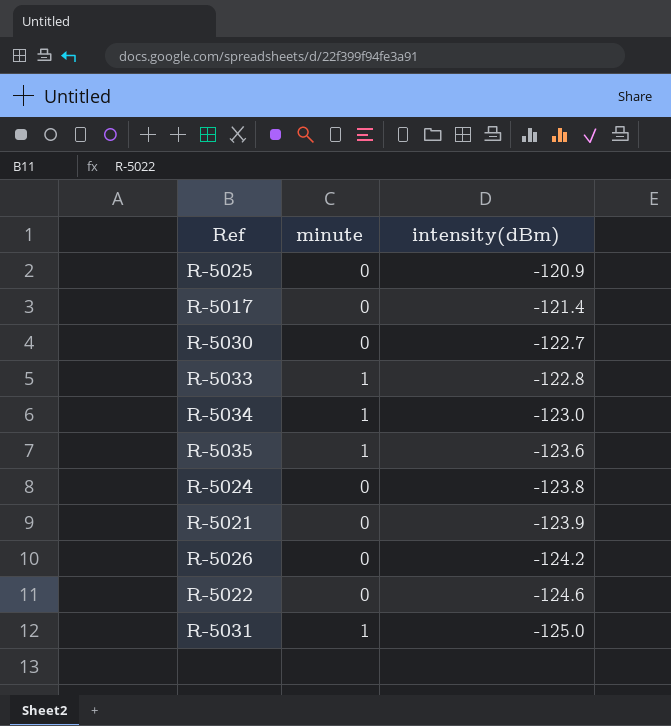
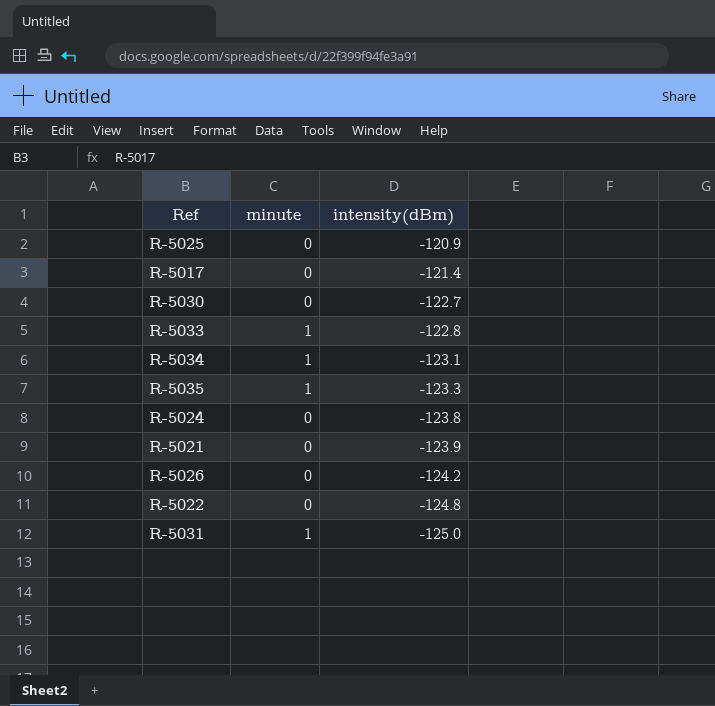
R-5034 | intensity(dBm): -123.0 -> -123.1
R-5035 | intensity(dBm): -123.6 -> -123.3
R-5022 | intensity(dBm): -124.6 -> -124.8

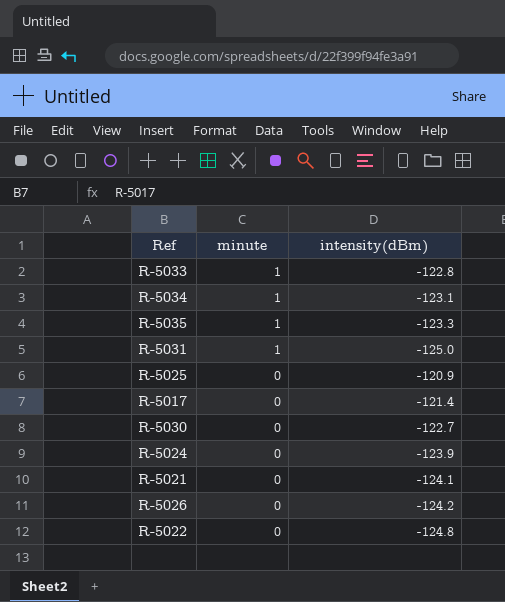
row order: intensity(dBm) descending -> minute descending
R-5024 | intensity(dBm): -123.8 -> -123.9
R-5021 | intensity(dBm): -123.9 -> -124.1

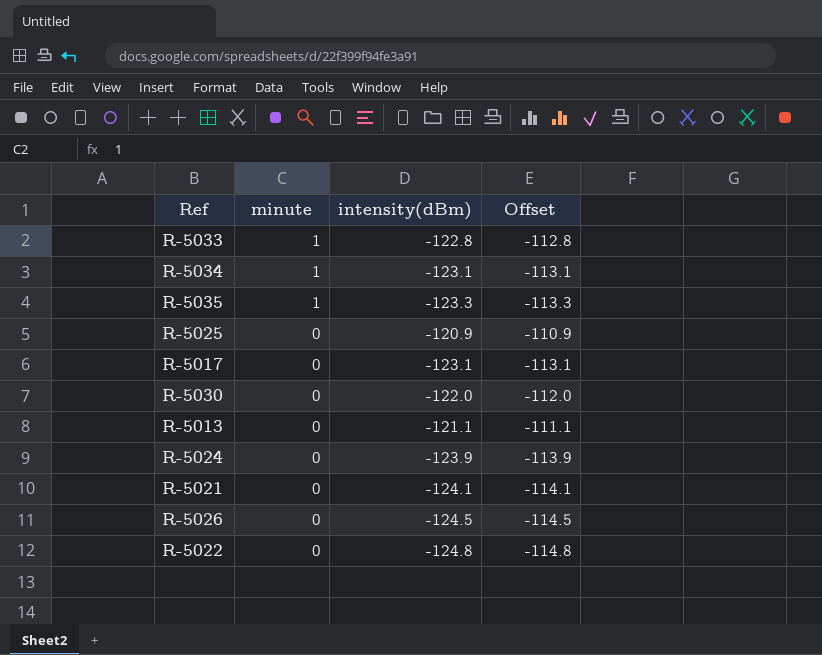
column Offset | formula: none -> [intensity(dBm)] + 10
row R-5031: 1 | -125.0 -> none
R-5017 | intensity(dBm): -121.4 -> -123.1
R-5030 | intensity(dBm): -122.7 -> -122.0
row R-5013: none -> 0 | -121.1 | -111.1
R-5026 | intensity(dBm): -124.2 -> -124.5

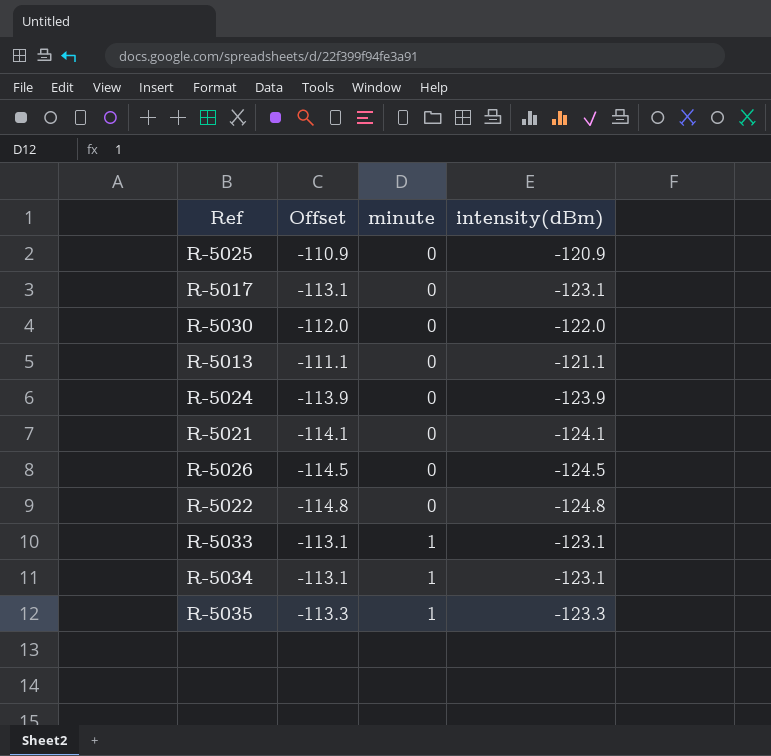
row order: minute descending -> minute ascending
column Offset | position: 4 -> 2
R-5033 | Offset: -112.8 -> -113.1
R-5033 | intensity(dBm): -122.8 -> -123.1

